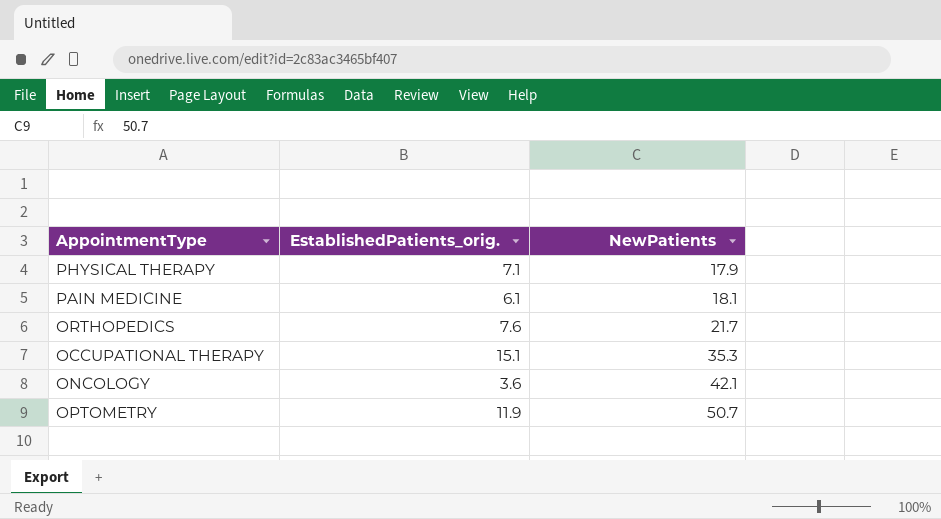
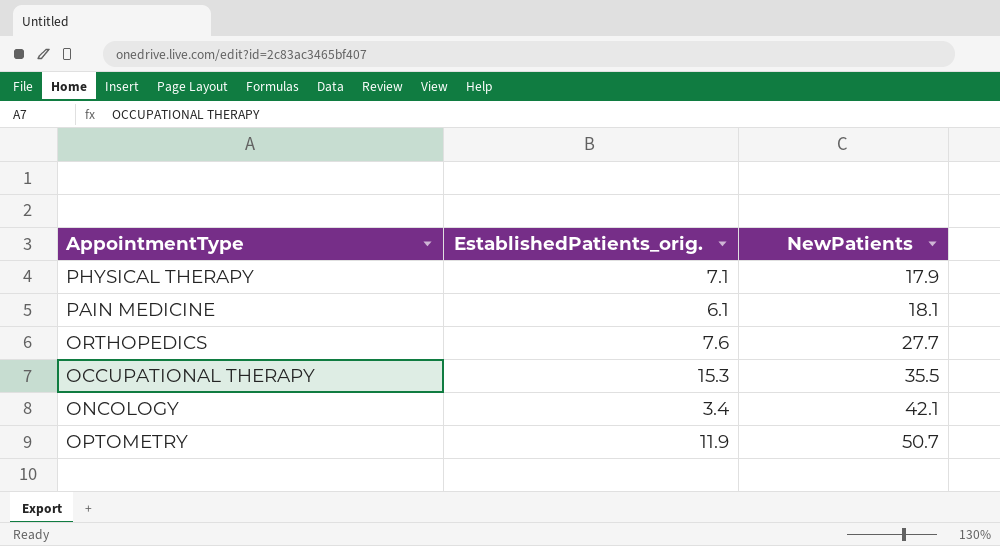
ORTHOPEDICS | NewPatients: 21.7 -> 27.7
OCCUPATIONAL THERAPY | EstablishedPatients_orig.: 15.1 -> 15.3
OCCUPATIONAL THERAPY | NewPatients: 35.3 -> 35.5
ONCOLOGY | EstablishedPatients_orig.: 3.6 -> 3.4

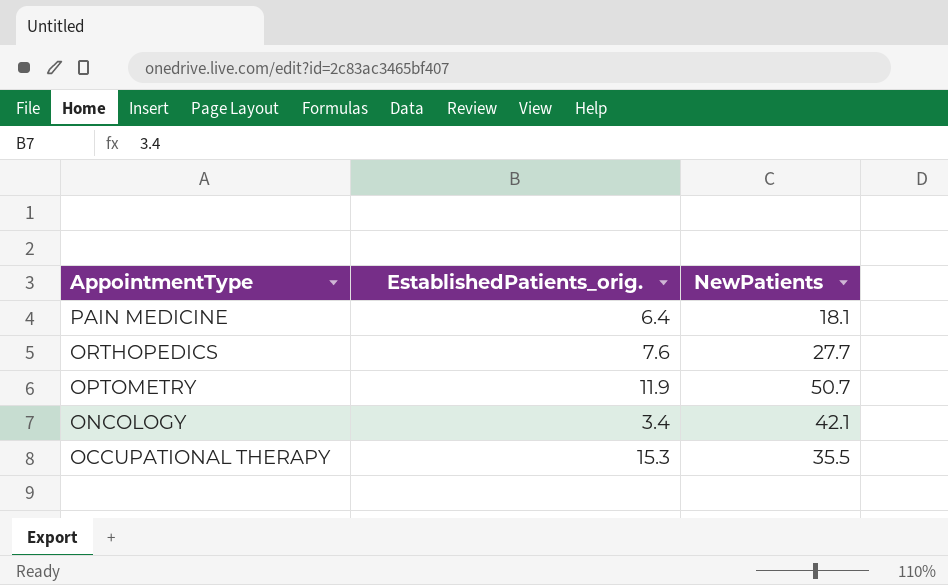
row order: NewPatients ascending -> AppointmentType descending
row PHYSICAL THERAPY: 7.1 | 17.9 -> none
PAIN MEDICINE | EstablishedPatients_orig.: 6.1 -> 6.4

